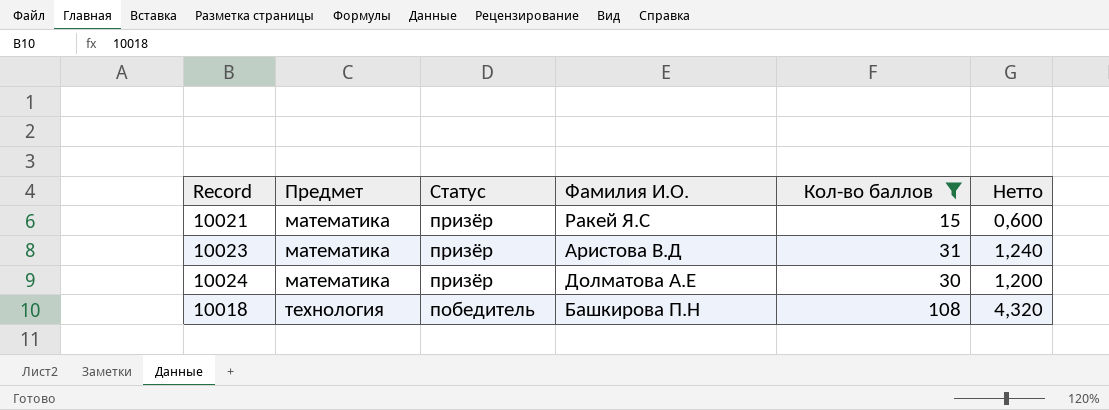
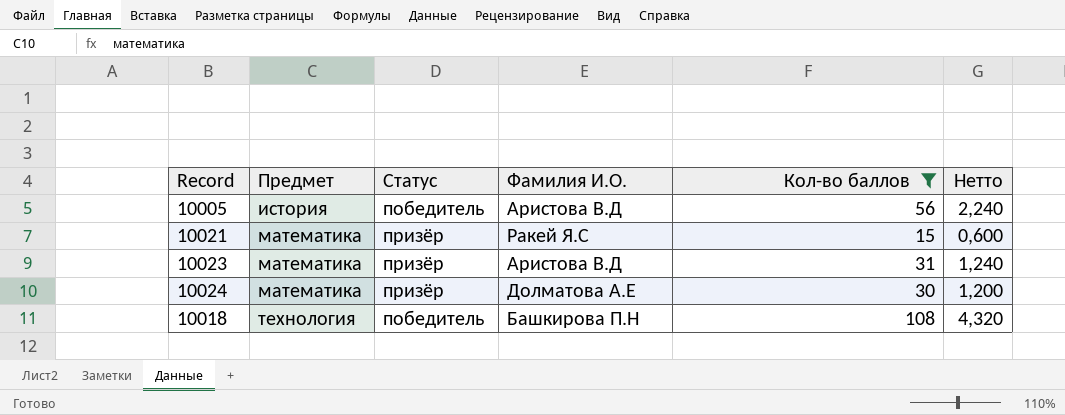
row 10005: none -> история | победитель | Аристова В.Д | 56 | 2,240

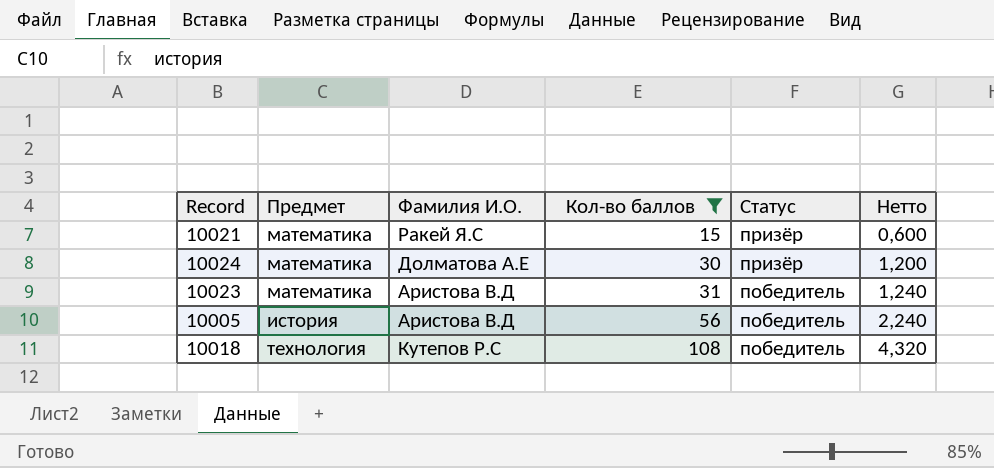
row order: Предмет ascending -> Кол-во баллов ascending
column Статус | position: 3 -> 5
10023 | Статус: призёр -> победитель
10018 | Фамилия И.О.: Башкирова П.Н -> Кутепов Р.С

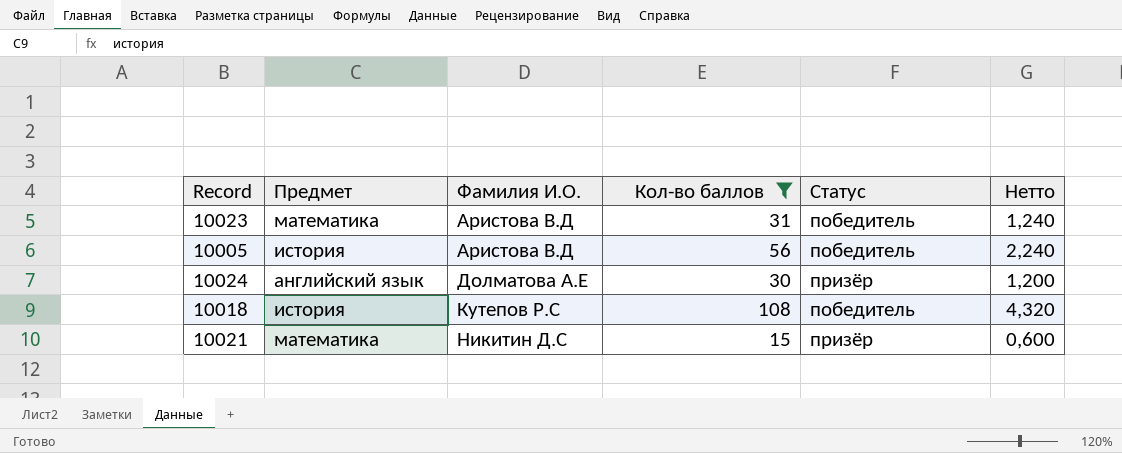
row order: Кол-во баллов ascending -> Фамилия И.О. ascending
10024 | Предмет: математика -> английский язык
10018 | Предмет: технология -> история
10021 | Фамилия И.О.: Ракей Я.С -> Никитин Д.С

